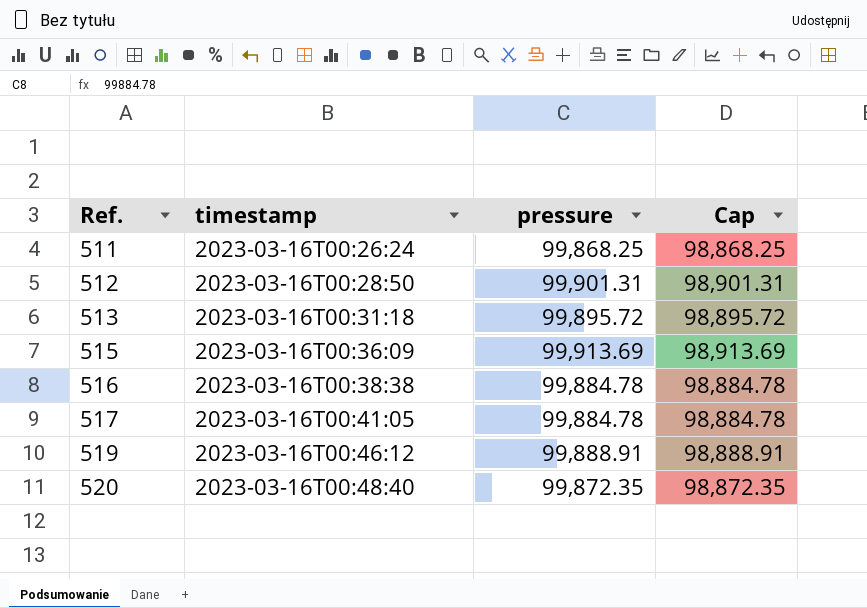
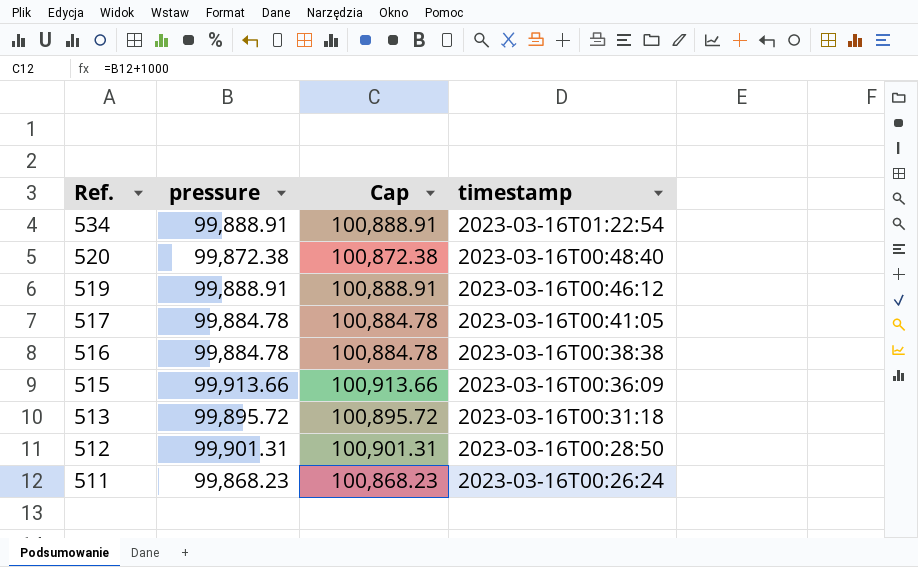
row order: Ref. ascending -> Ref. descending
column Cap | formula: [pressure] - 1000 -> [pressure] + 1000
column timestamp | position: 2 -> 4
row 534: none -> 99,888.91 | 100,888.91 | 2023-03-16T01:22:54
520 | pressure: 99,872.35 -> 99,872.38
515 | pressure: 99,913.69 -> 99,913.66
511 | pressure: 99,868.25 -> 99,868.23

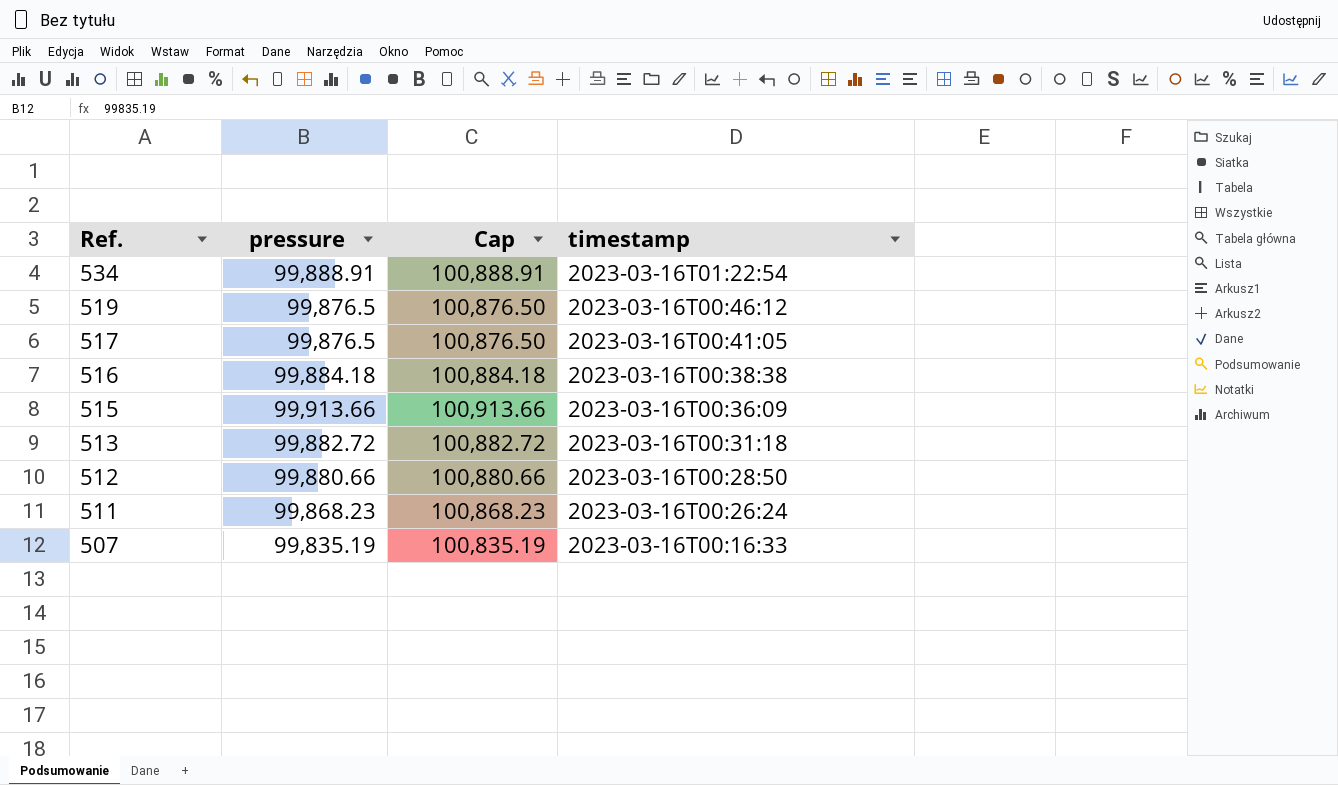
row 520: 99,872.38 | 100,872.38 | 2023-03-16T00:48:40 -> none
519 | pressure: 99,888.91 -> 99,876.5
519 | Cap: 100,888.91 -> 100,876.50
517 | pressure: 99,884.78 -> 99,876.5
517 | Cap: 100,884.78 -> 100,876.50
516 | pressure: 99,884.78 -> 99,884.18
516 | Cap: 100,884.78 -> 100,884.18
513 | pressure: 99,895.72 -> 99,882.72
513 | Cap: 100,895.72 -> 100,882.72
512 | pressure: 99,901.31 -> 99,880.66
512 | Cap: 100,901.31 -> 100,880.66
row 507: none -> 99,835.19 | 100,835.19 | 2023-03-16T00:16:33

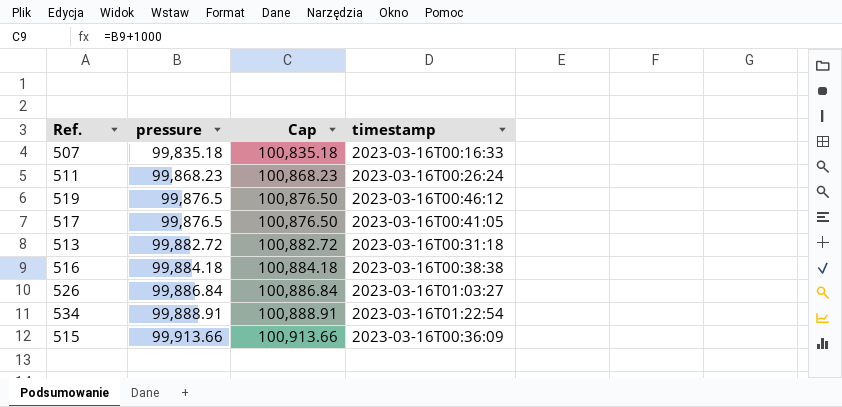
row order: Ref. descending -> pressure ascending
row 512: 99,880.66 | 100,880.66 | 2023-03-16T00:28:50 -> none
507 | pressure: 99,835.19 -> 99,835.18
507 | Cap: 100,835.19 -> 100,835.18
row 526: none -> 99,886.84 | 100,886.84 | 2023-03-16T01:03:27

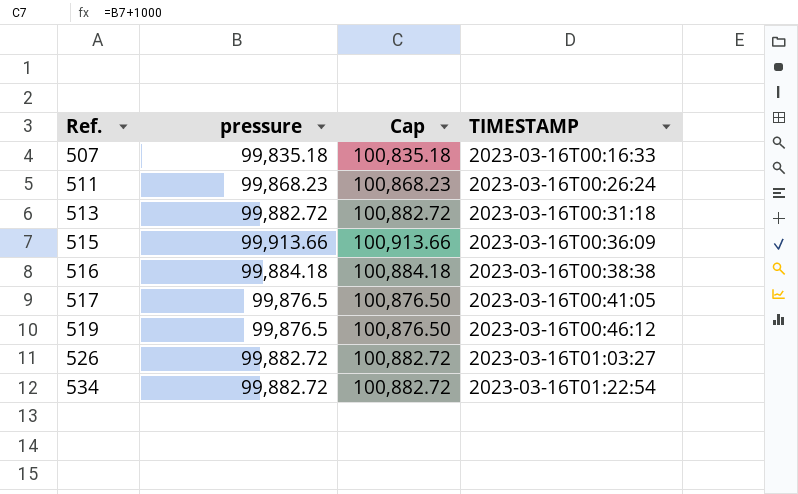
row order: pressure ascending -> Ref. ascending
column name: timestamp -> TIMESTAMP
526 | pressure: 99,886.84 -> 99,882.72
526 | Cap: 100,886.84 -> 100,882.72
534 | pressure: 99,888.91 -> 99,882.72
534 | Cap: 100,888.91 -> 100,882.72

